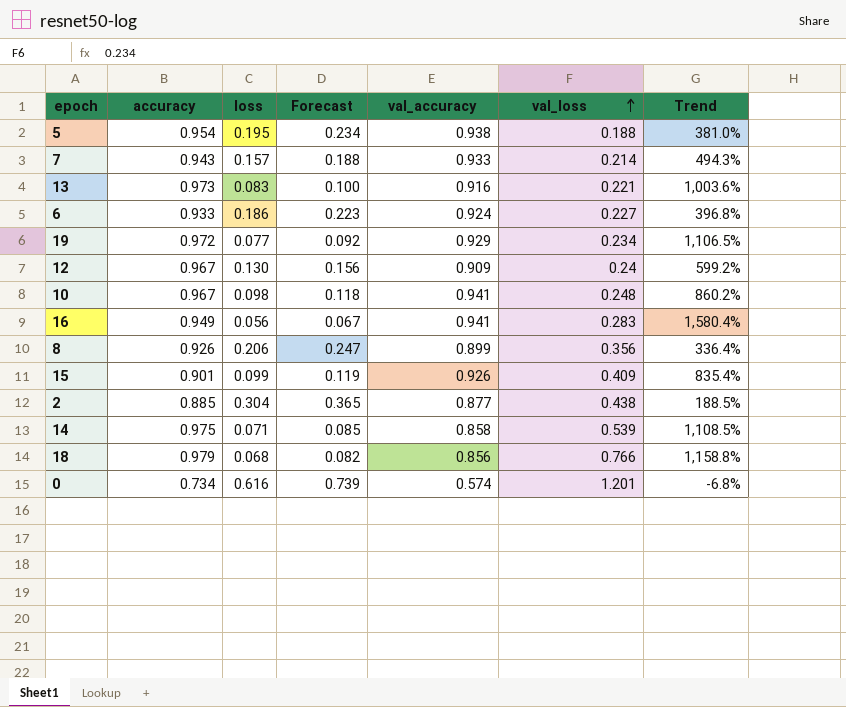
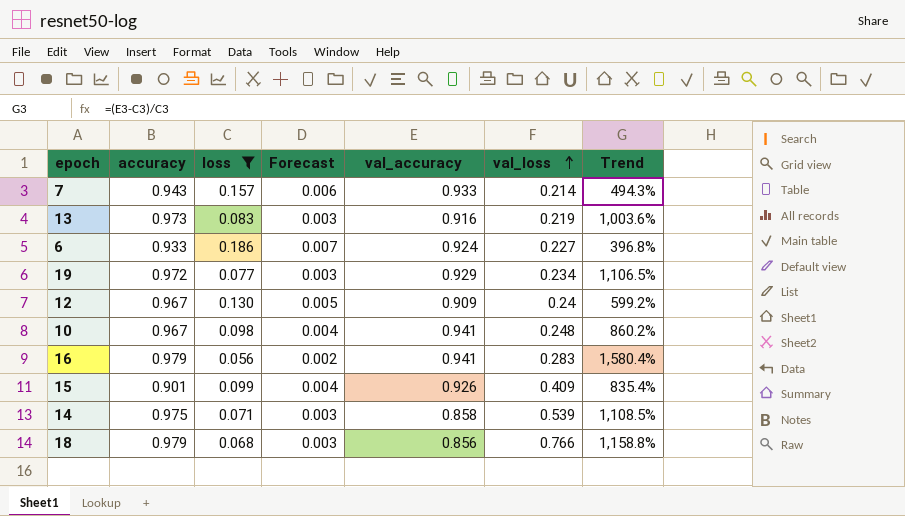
filter: none -> loss <= 0.186
column Forecast | formula: [loss] * 1.2 -> [loss] * 0.04
13 | val_loss: 0.221 -> 0.219
16 | accuracy: 0.949 -> 0.979

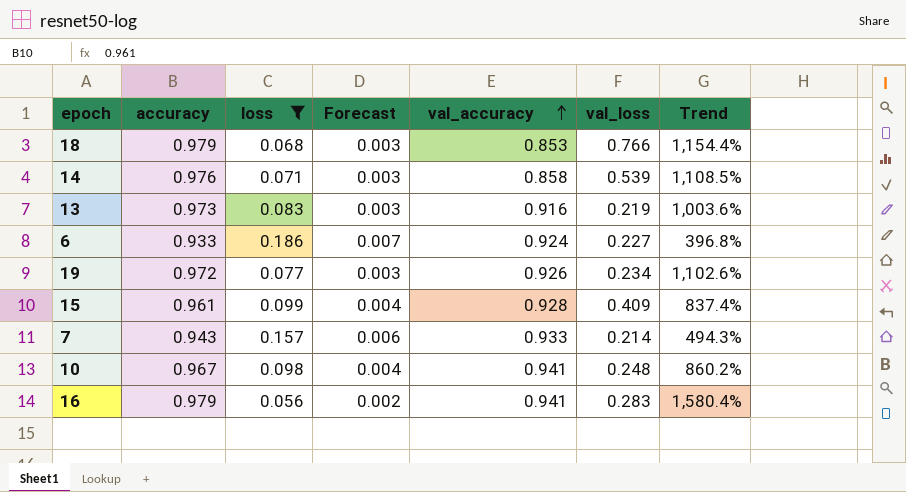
row order: val_loss ascending -> val_accuracy ascending
row 12: 0.967 | 0.130 | 0.005 | 0.909 | 0.24 | 599.2% -> none
18 | val_accuracy: 0.856 -> 0.853
18 | Trend: 1,158.8% -> 1,154.4%
14 | accuracy: 0.975 -> 0.976
19 | val_accuracy: 0.929 -> 0.926
19 | Trend: 1,106.5% -> 1,102.6%
15 | accuracy: 0.901 -> 0.961
15 | val_accuracy: 0.926 -> 0.928
15 | Trend: 835.4% -> 837.4%

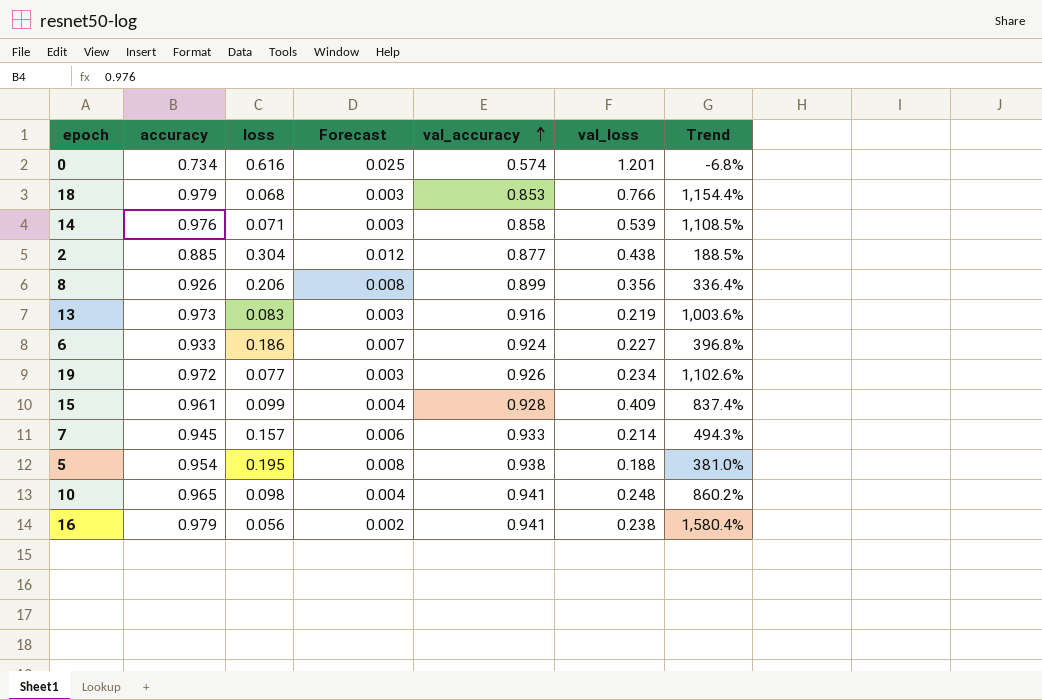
filter: loss <= 0.186 -> none
7 | accuracy: 0.943 -> 0.945
10 | accuracy: 0.967 -> 0.965
16 | val_loss: 0.283 -> 0.238

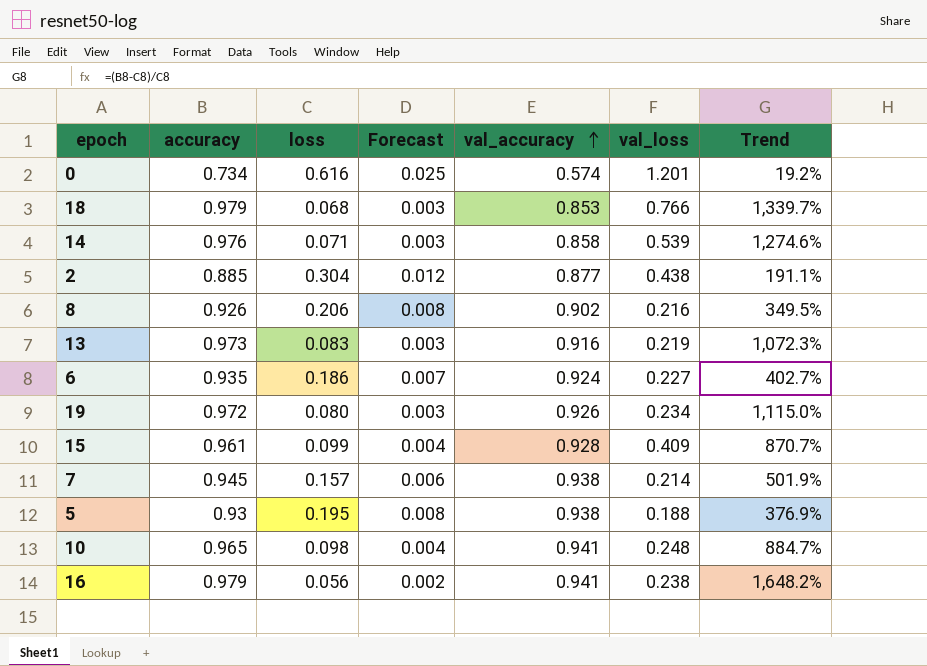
column Trend | formula: ([val_accuracy] - [loss]) / [loss] -> ([accuracy] - [loss]) / [loss]
8 | val_accuracy: 0.899 -> 0.902
8 | val_loss: 0.356 -> 0.216
6 | accuracy: 0.933 -> 0.935
19 | loss: 0.077 -> 0.080
7 | val_accuracy: 0.933 -> 0.938
5 | accuracy: 0.954 -> 0.93

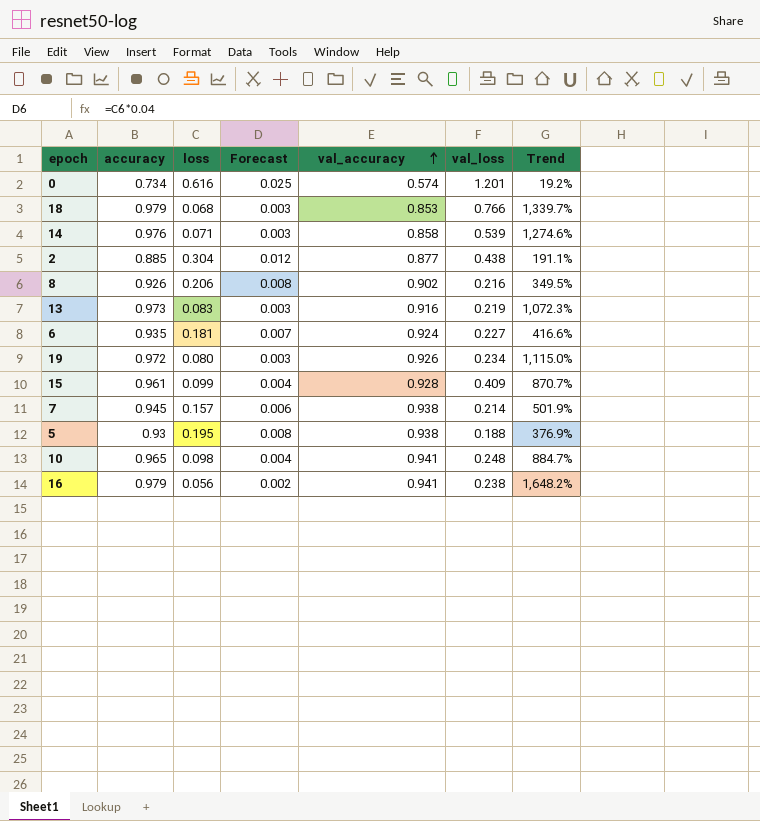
6 | loss: 0.186 -> 0.181
6 | Trend: 402.7% -> 416.6%

